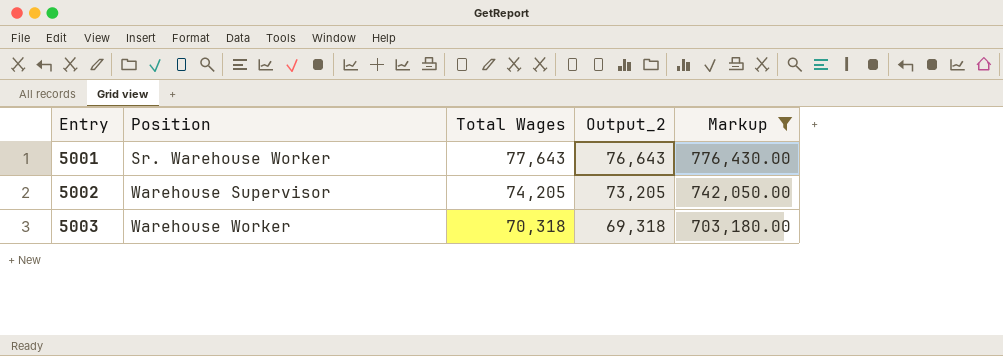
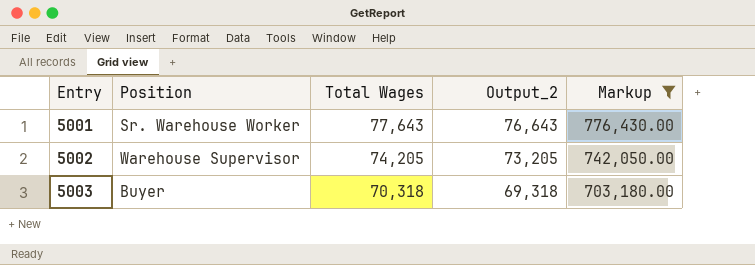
5003 | Position: Warehouse Worker -> Buyer

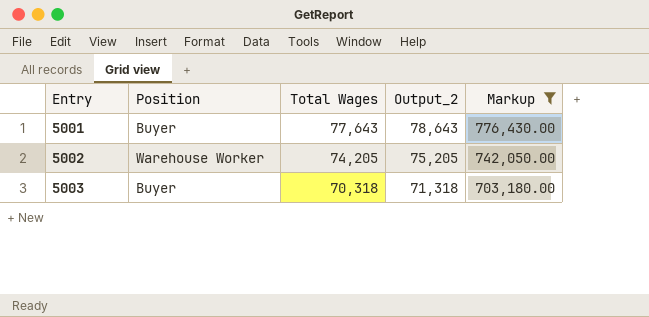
column Output_2 | formula: [Total Wages] - 1000 -> [Total Wages] + 1000
5001 | Position: Sr. Warehouse Worker -> Buyer
5002 | Position: Warehouse Supervisor -> Warehouse Worker

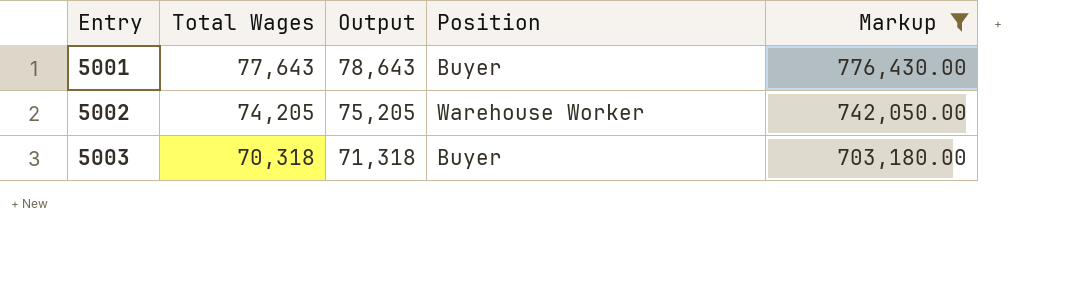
column name: Output_2 -> Output
column Position | position: 2 -> 4

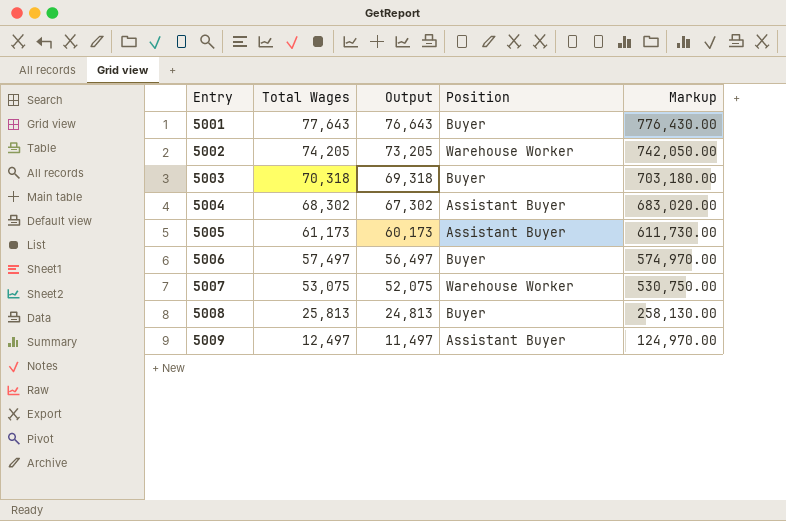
filter: Markup >= 703,180.00 -> none
column Output | formula: [Total Wages] + 1000 -> [Total Wages] - 1000

